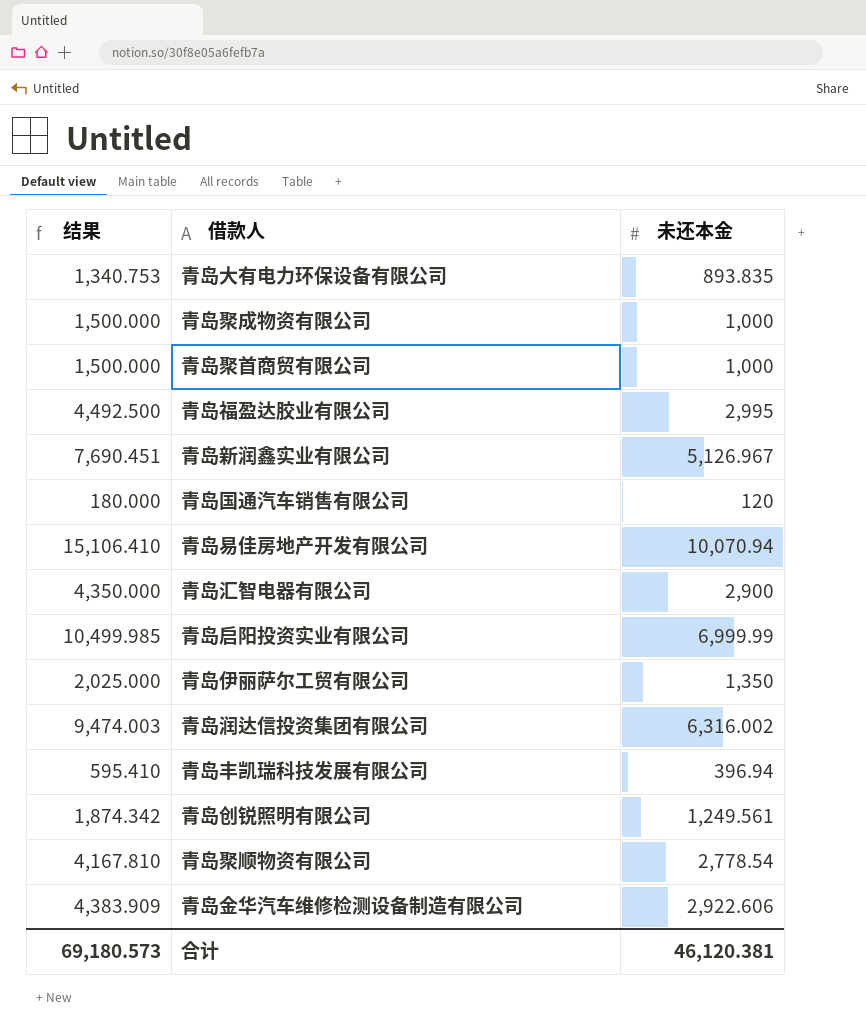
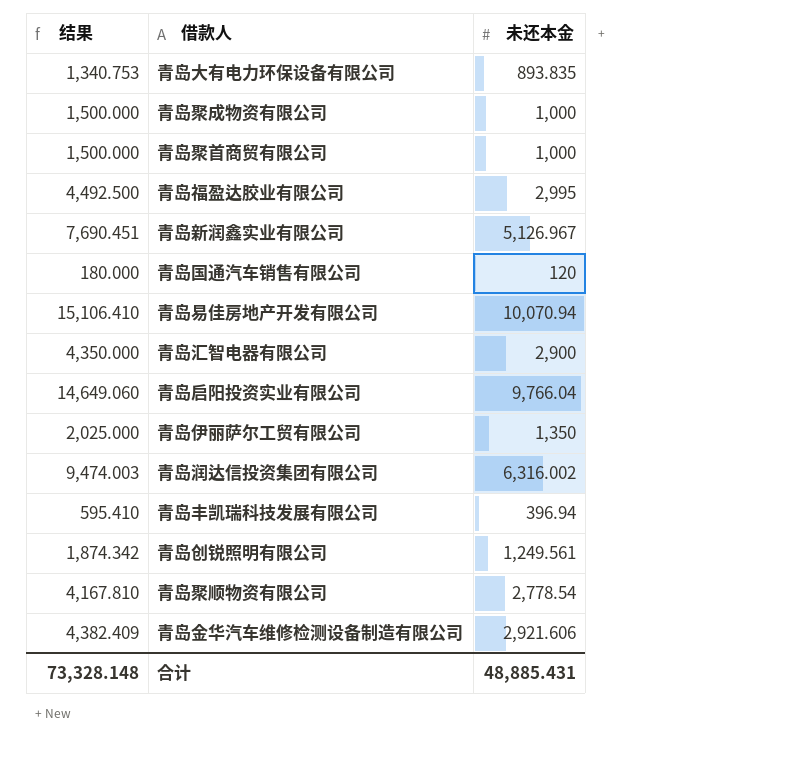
青岛启阳投资实业有限公司 | 结果: 10,499.985 -> 14,649.060
青岛启阳投资实业有限公司 | 未还本金: 6,999.99 -> 9,766.04
青岛金华汽车维修检测设备制造有限公司 | 结果: 4,383.909 -> 4,382.409
青岛金华汽车维修检测设备制造有限公司 | 未还本金: 2,922.606 -> 2,921.606
合计 | 结果: 69,180.573 -> 73,328.148
合计 | 未还本金: 46,120.381 -> 48,885.431

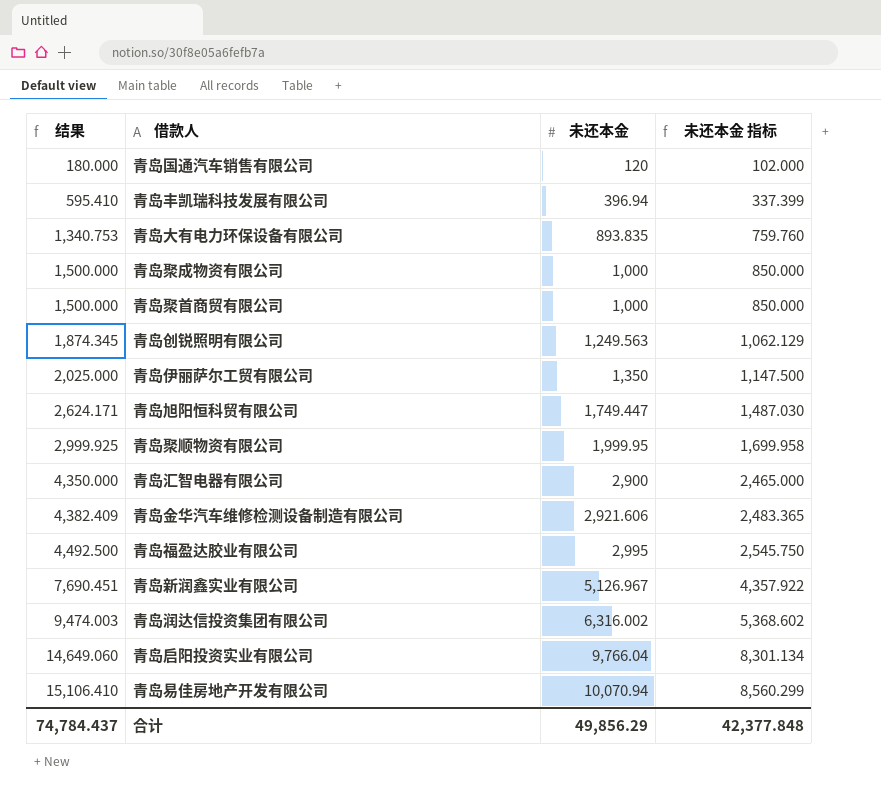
row order: none -> 结果 ascending
column 未还本金 指标 | formula: none -> [未还本金] * 0.85
青岛创锐照明有限公司 | 结果: 1,874.342 -> 1,874.345
青岛创锐照明有限公司 | 未还本金: 1,249.561 -> 1,249.563
row 青岛旭阳恒科贸有限公司: none -> 2,624.171 | 1,749.447 | 1,487.030
青岛聚顺物资有限公司 | 结果: 4,167.810 -> 2,999.925
青岛聚顺物资有限公司 | 未还本金: 2,778.54 -> 1,999.95
合计 | 结果: 73,328.148 -> 74,784.437
合计 | 未还本金: 48,885.431 -> 49,856.29

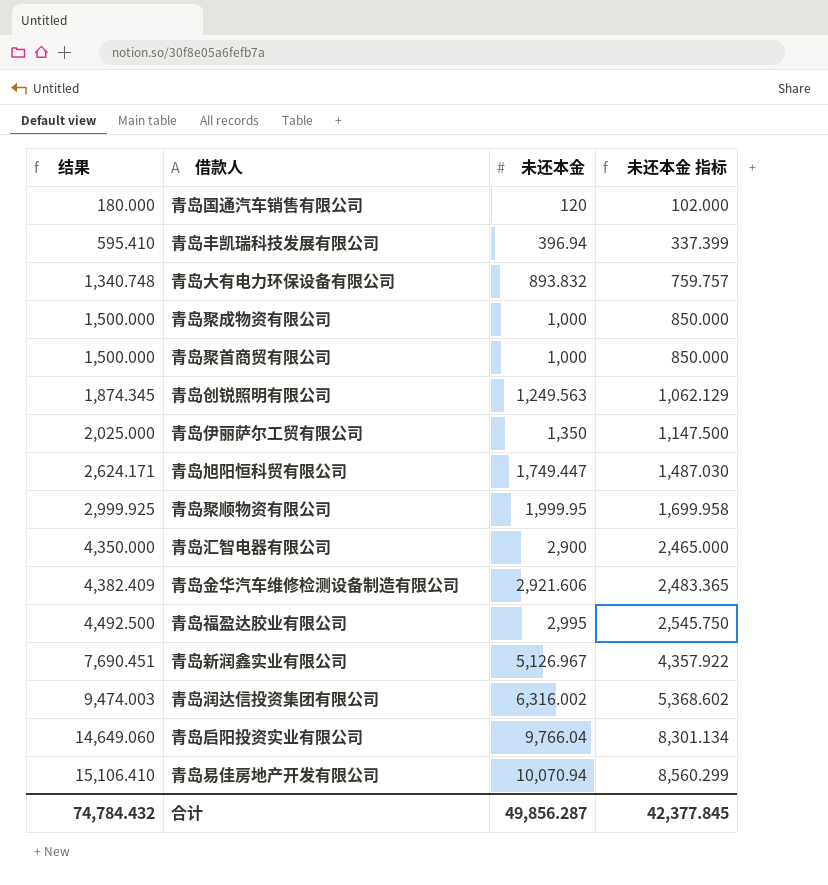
青岛大有电力环保设备有限公司 | 结果: 1,340.753 -> 1,340.748
青岛大有电力环保设备有限公司 | 未还本金: 893.835 -> 893.832
青岛大有电力环保设备有限公司 | 未还本金 指标: 759.760 -> 759.757
合计 | 结果: 74,784.437 -> 74,784.432
合计 | 未还本金: 49,856.29 -> 49,856.287
合计 | 未还本金 指标: 42,377.848 -> 42,377.845

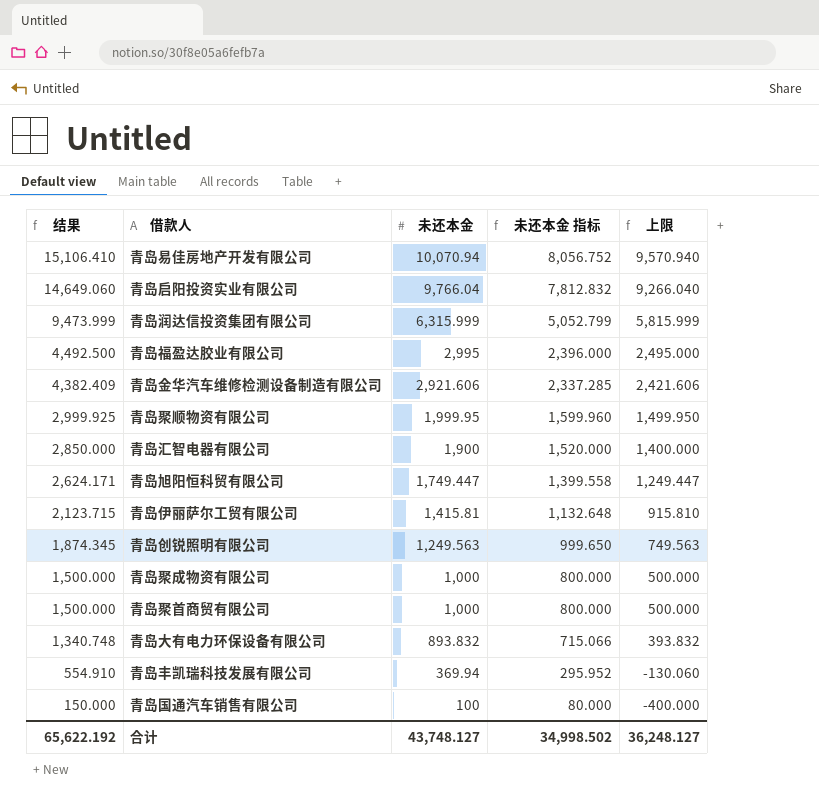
row order: 结果 ascending -> 结果 descending
column 未还本金 指标 | formula: [未还本金] * 0.85 -> [未还本金] * 0.8
column 上限 | formula: none -> [未还本金] - 500
row 青岛新润鑫实业有限公司: 7,690.451 | 5,126.967 | 4,357.922 -> none
青岛润达信投资集团有限公司 | 结果: 9,474.003 -> 9,473.999
青岛润达信投资集团有限公司 | 未还本金: 6,316.002 -> 6,315.999
青岛汇智电器有限公司 | 结果: 4,350.000 -> 2,850.000
青岛汇智电器有限公司 | 未还本金: 2,900 -> 1,900
青岛伊丽萨尔工贸有限公司 | 结果: 2,025.000 -> 2,123.715
青岛伊丽萨尔工贸有限公司 | 未还本金: 1,350 -> 1,415.81
青岛丰凯瑞科技发展有限公司 | 结果: 595.410 -> 554.910
青岛丰凯瑞科技发展有限公司 | 未还本金: 396.94 -> 369.94
青岛国通汽车销售有限公司 | 结果: 180.000 -> 150.000
青岛国通汽车销售有限公司 | 未还本金: 120 -> 100
合计 | 结果: 74,784.432 -> 65,622.192
合计 | 未还本金: 49,856.287 -> 43,748.127
合计 | 未还本金 指标: 42,377.845 -> 34,998.502

